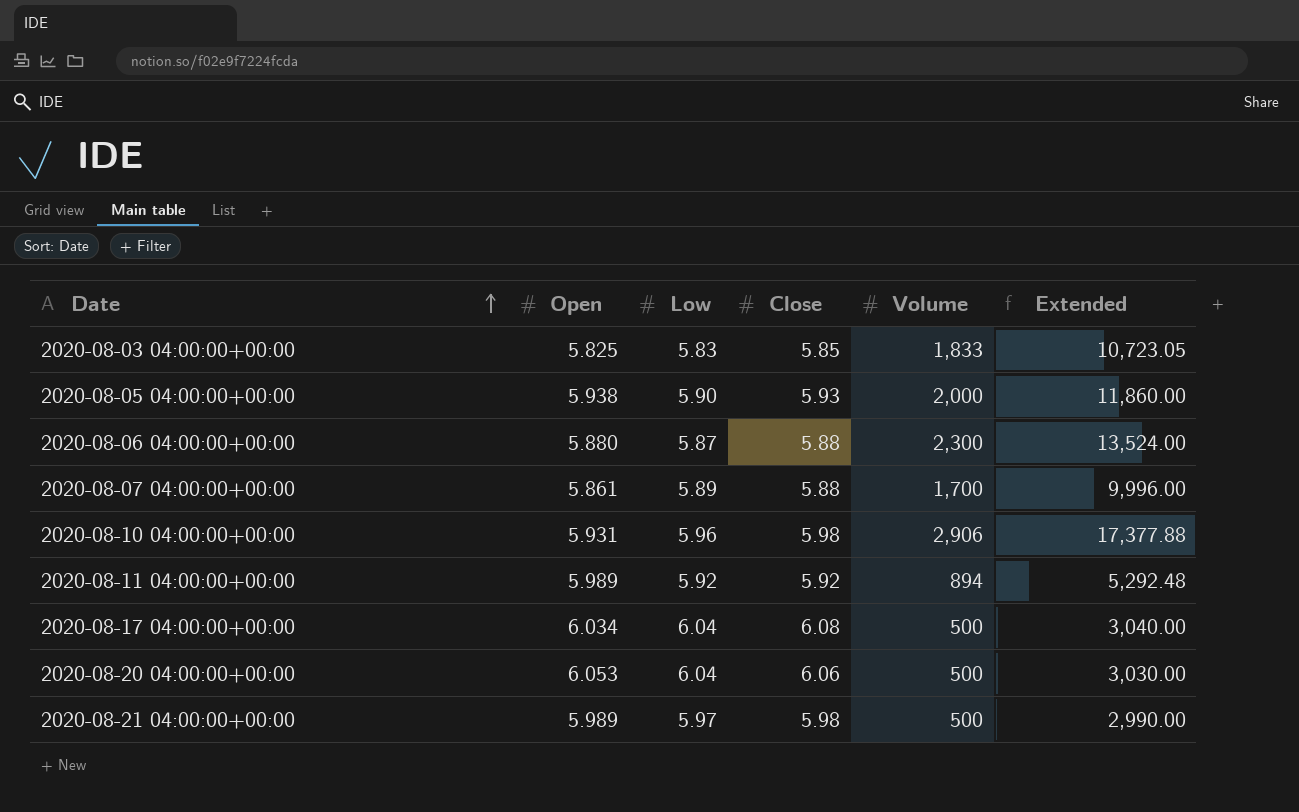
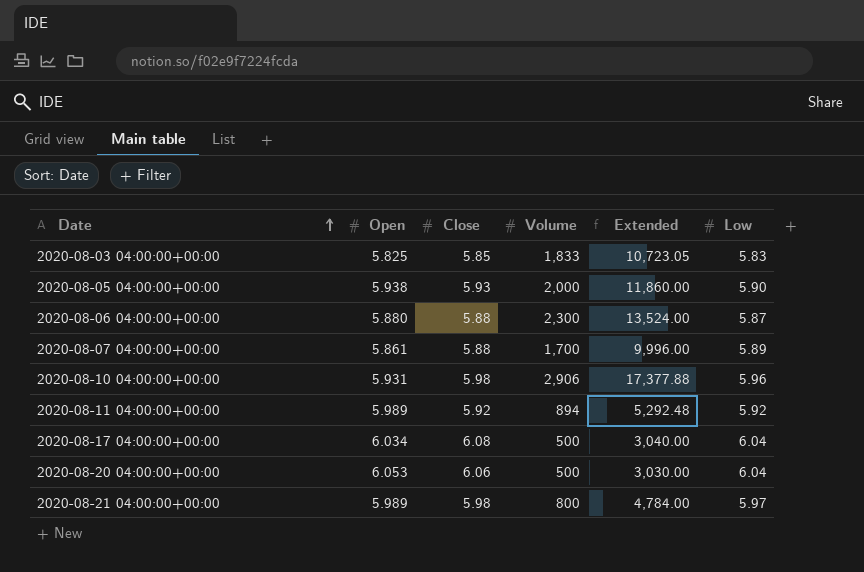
column Low | position: 3 -> 6
2020-08-21 04:00:00+00:00 | Volume: 500 -> 800
2020-08-21 04:00:00+00:00 | Extended: 2,990.00 -> 4,784.00

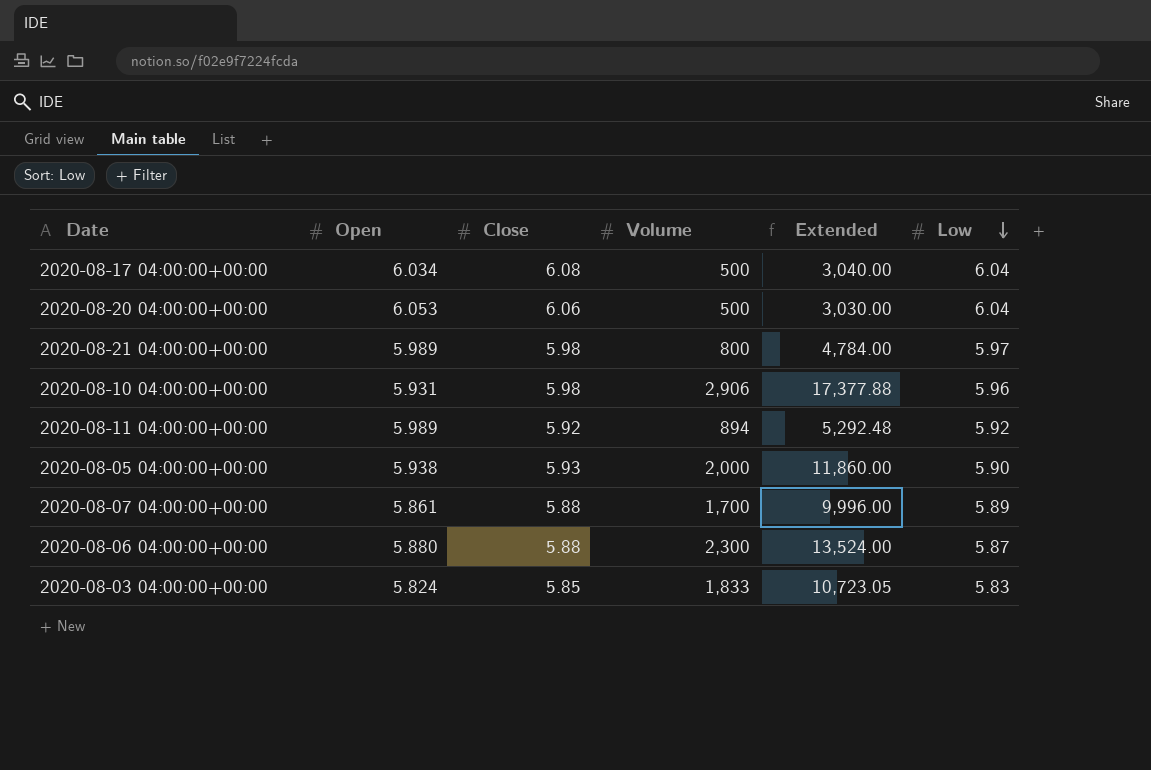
row order: Date ascending -> Low descending
2020-08-03 04:00:00+00:00 | Open: 5.825 -> 5.824

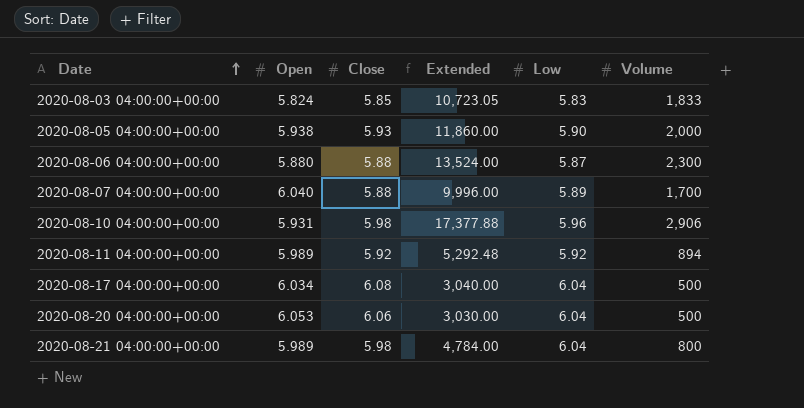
row order: Low descending -> Date ascending
column Volume | position: 4 -> 6
2020-08-07 04:00:00+00:00 | Open: 5.861 -> 6.040
2020-08-21 04:00:00+00:00 | Low: 5.97 -> 6.04

